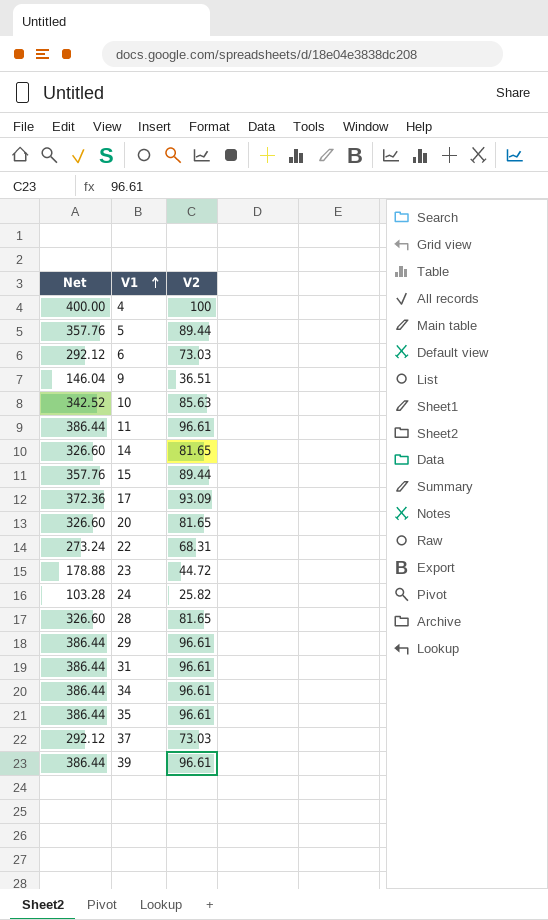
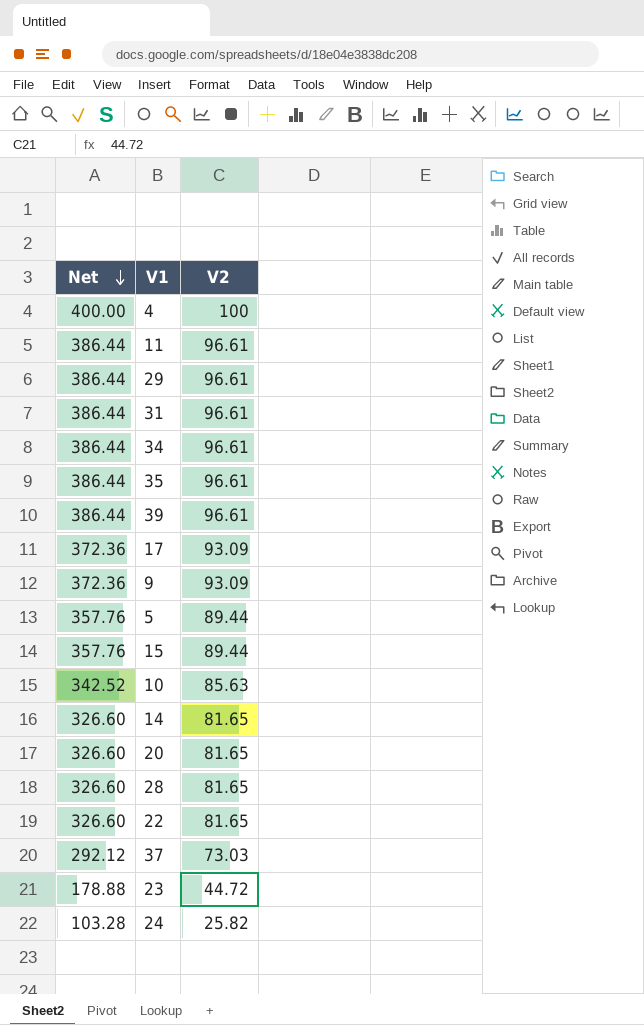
row order: V1 ascending -> Net descending
row 6: 292.12 | 73.03 -> none
9 | Net: 146.04 -> 372.36
9 | V2: 36.51 -> 93.09
22 | Net: 273.24 -> 326.60
22 | V2: 68.31 -> 81.65

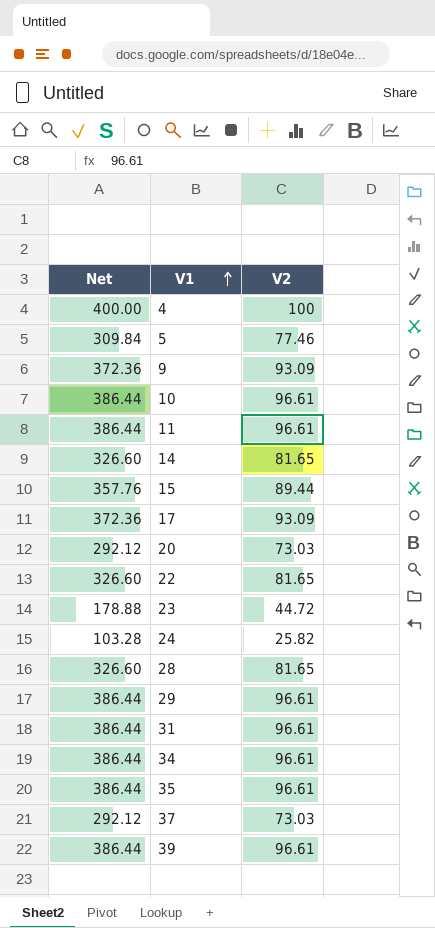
row order: Net descending -> V1 ascending
5 | Net: 357.76 -> 309.84
5 | V2: 89.44 -> 77.46
10 | Net: 342.52 -> 386.44
10 | V2: 85.63 -> 96.61
20 | Net: 326.60 -> 292.12
20 | V2: 81.65 -> 73.03

